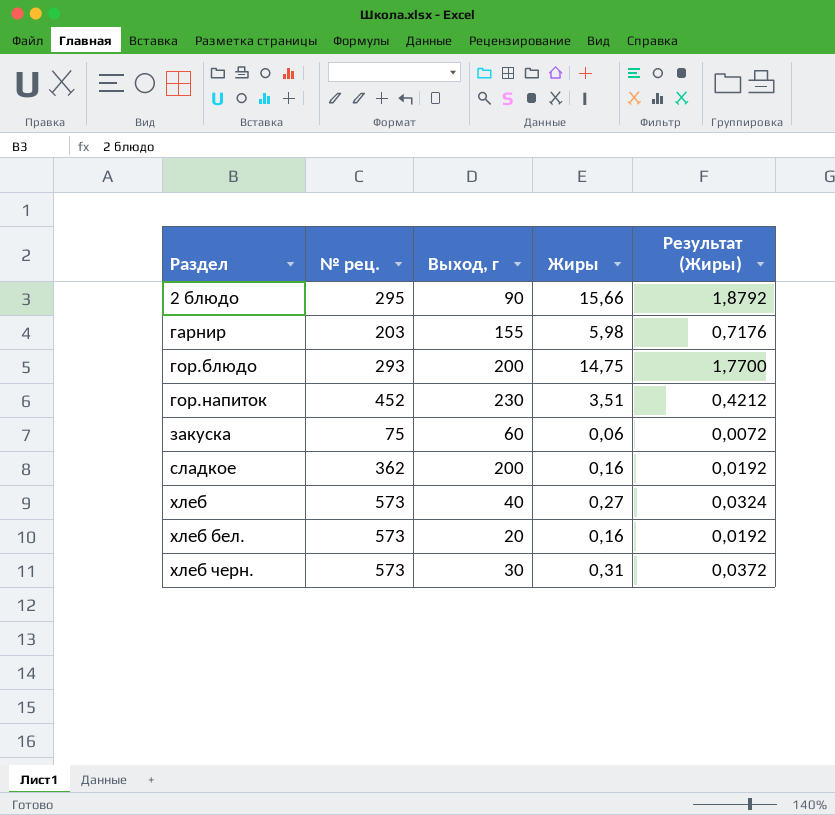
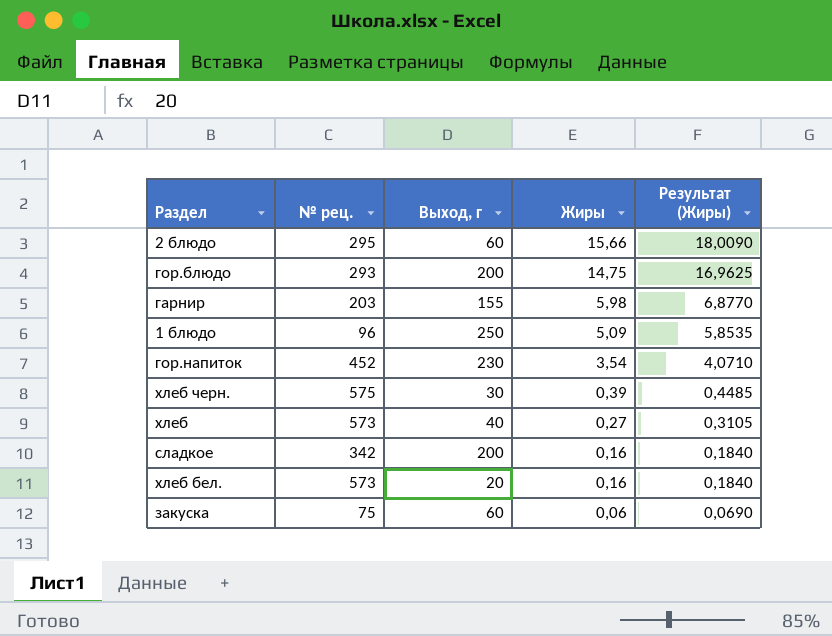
row order: Раздел ascending -> Жиры descending
column Результат (Жиры) | formula: [Жиры] * 0,12 -> [Жиры] * 1,15
2 блюдо | Выход, г: 90 -> 60
row 1 блюдо: none -> 96 | 250 | 5,09 | 5,8535
гор.напиток | Жиры: 3,51 -> 3,54
хлеб черн. | № рец.: 573 -> 575
хлеб черн. | Жиры: 0,31 -> 0,39
сладкое | № рец.: 362 -> 342

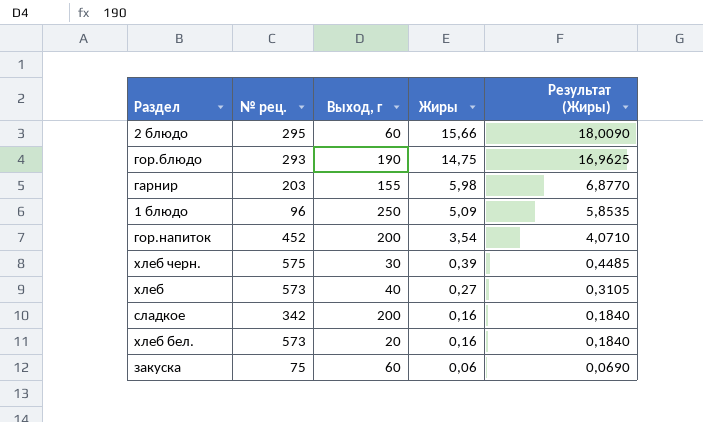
гор.блюдо | Выход, г: 200 -> 190
гор.напиток | Выход, г: 230 -> 200

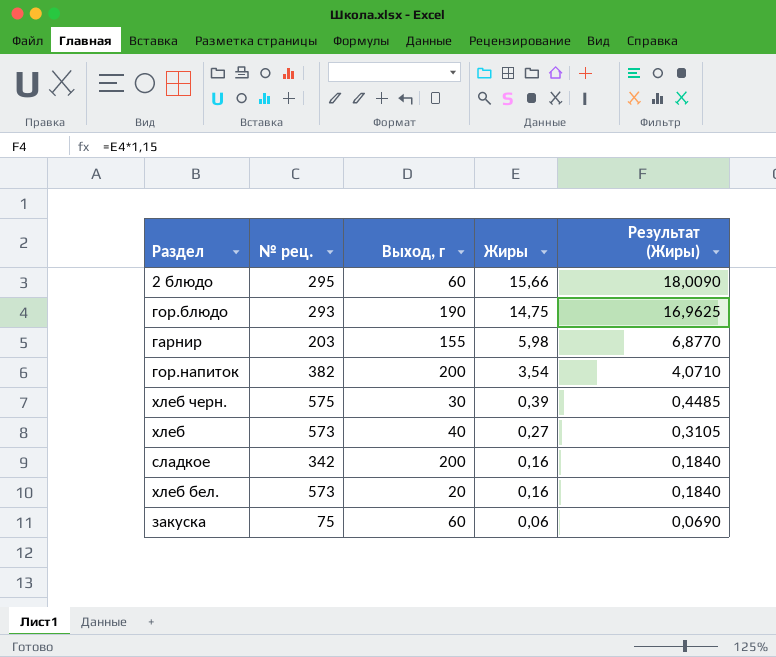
row 1 блюдо: 96 | 250 | 5,09 | 5,8535 -> none
гор.напиток | № рец.: 452 -> 382

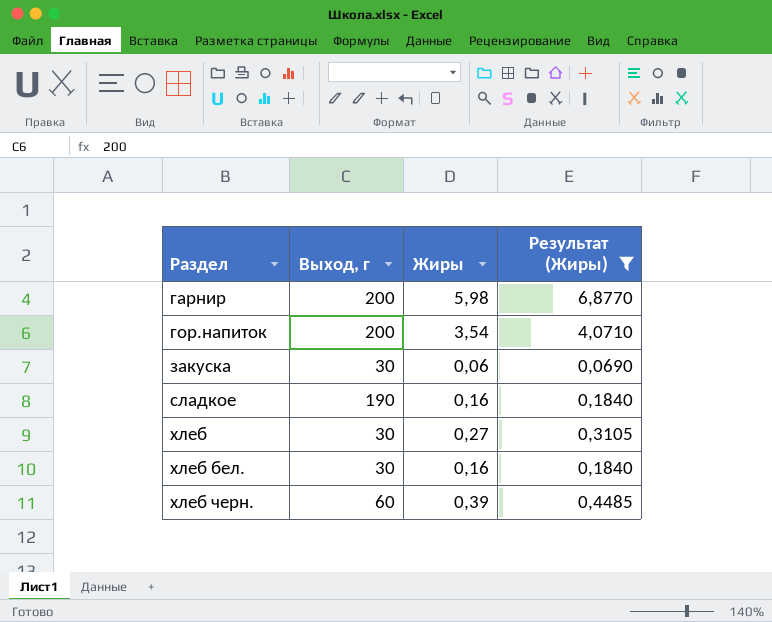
filter: none -> Результат (Жиры) <= 6,8770
row order: Жиры descending -> Раздел ascending
column № рец. | position: 2 -> none
гарнир | Выход, г: 155 -> 200
закуска | Выход, г: 60 -> 30
сладкое | Выход, г: 200 -> 190
хлеб | Выход, г: 40 -> 30
хлеб бел. | Выход, г: 20 -> 30
хлеб черн. | Выход, г: 30 -> 60

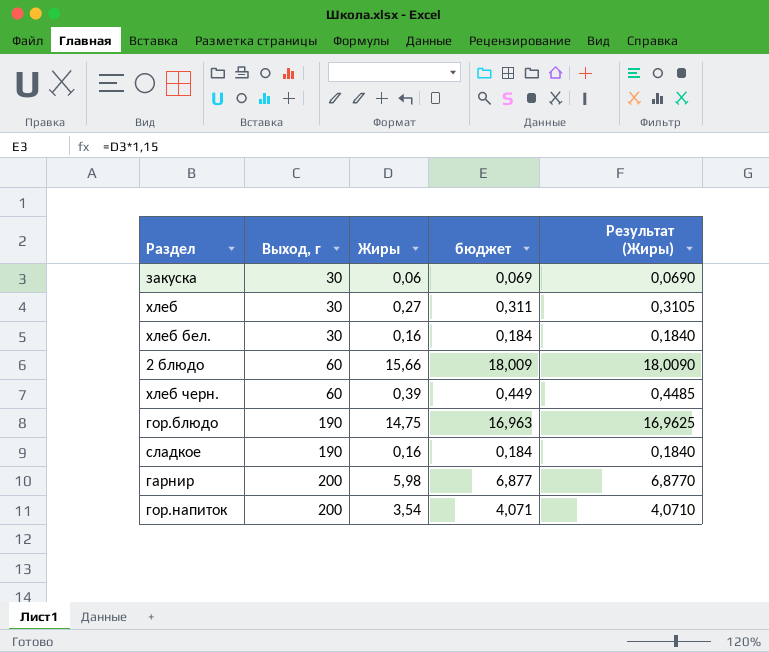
filter: Результат (Жиры) <= 6,8770 -> none
row order: Раздел ascending -> Выход, г ascending
column бюджет | formula: none -> [Жиры] * 1,15

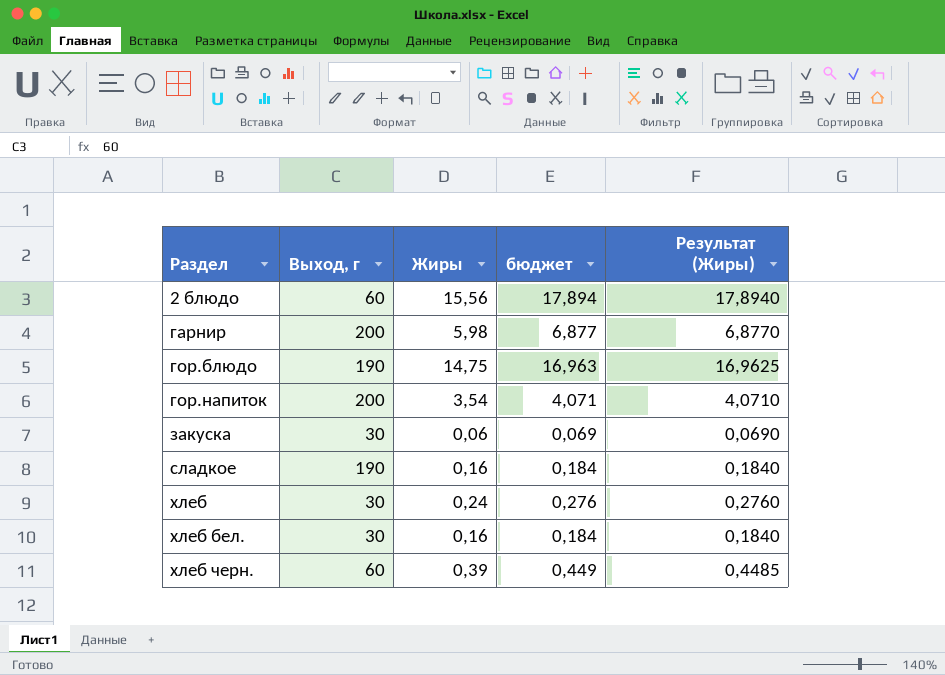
row order: Выход, г ascending -> Раздел ascending
2 блюдо | Жиры: 15,66 -> 15,56
2 блюдо | бюджет: 18,009 -> 17,894
2 блюдо | Результат (Жиры): 18,0090 -> 17,8940
хлеб | Жиры: 0,27 -> 0,24
хлеб | бюджет: 0,311 -> 0,276
хлеб | Результат (Жиры): 0,3105 -> 0,2760

